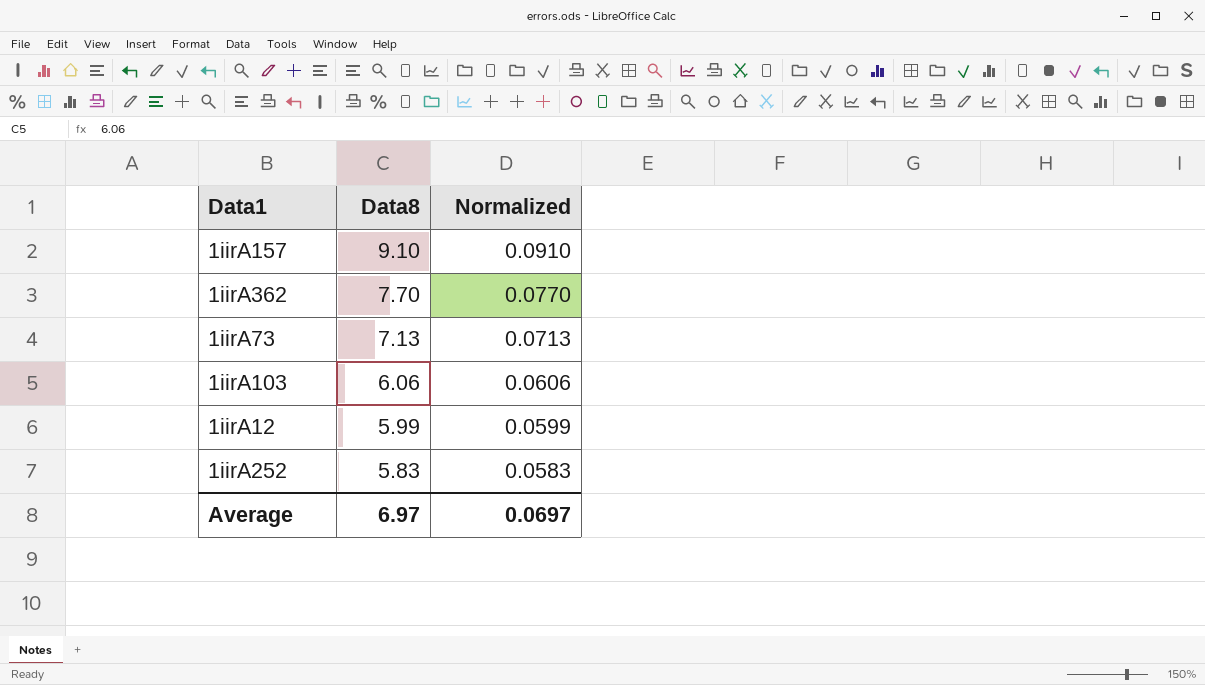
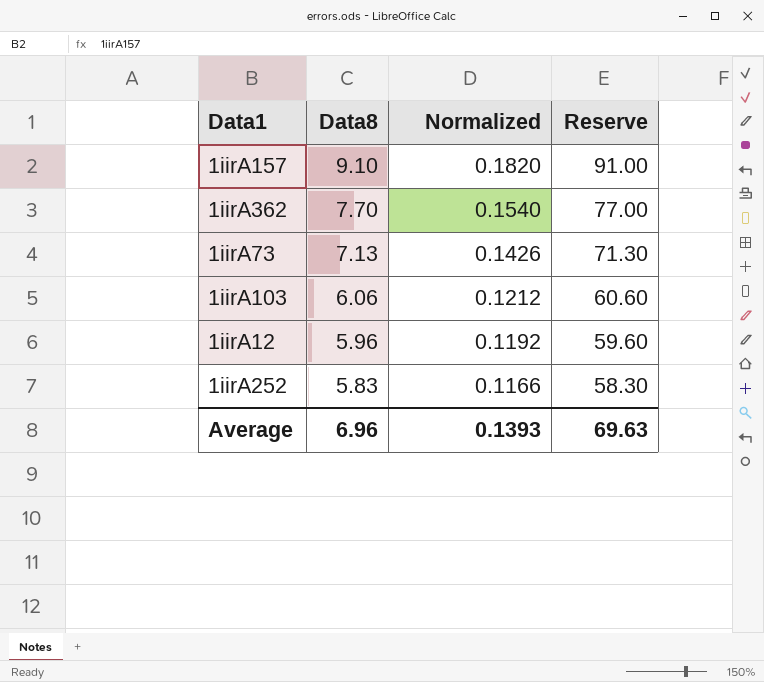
column Normalized | formula: [Data8] * 0.01 -> [Data8] * 0.02
column Reserve | formula: none -> [Data8] * 10
1iirA12 | Data8: 5.99 -> 5.96
Average | Data8: 6.97 -> 6.96
Average | Normalized: 0.0697 -> 0.1393

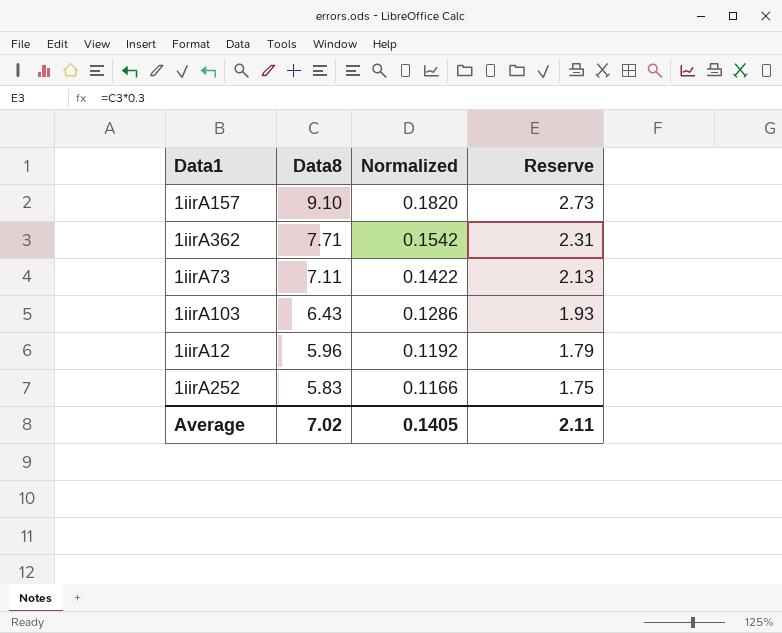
column Reserve | formula: [Data8] * 10 -> [Data8] * 0.3
1iirA362 | Data8: 7.70 -> 7.71
1iirA362 | Normalized: 0.1540 -> 0.1542
1iirA73 | Data8: 7.13 -> 7.11
1iirA73 | Normalized: 0.1426 -> 0.1422
1iirA103 | Data8: 6.06 -> 6.43
1iirA103 | Normalized: 0.1212 -> 0.1286
Average | Data8: 6.96 -> 7.02
Average | Normalized: 0.1393 -> 0.1405
Average | Reserve: 69.63 -> 2.11

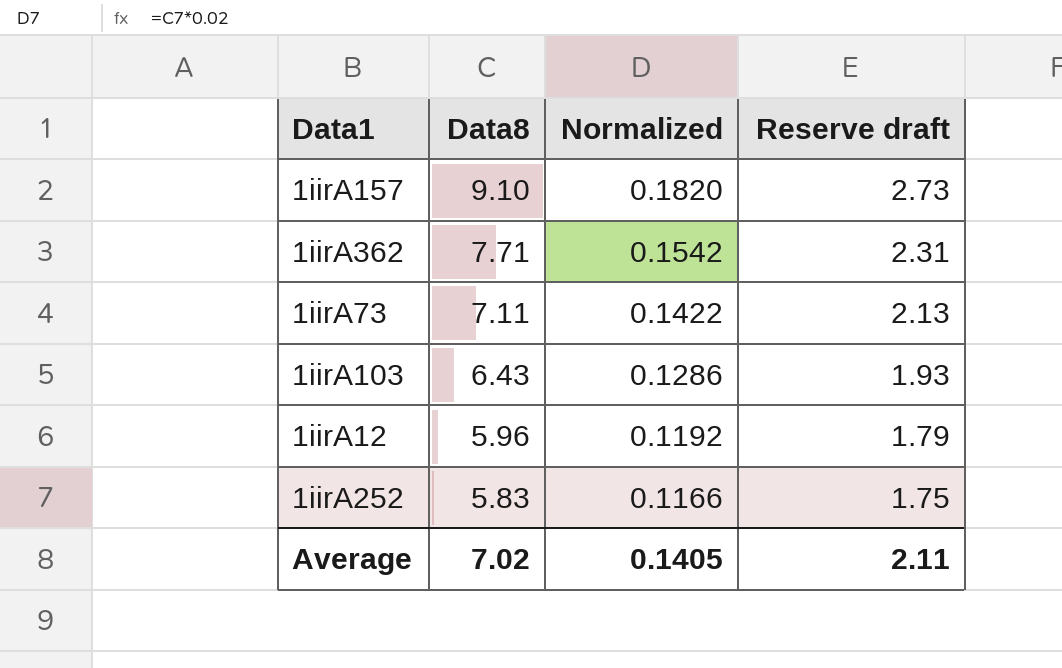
column name: Reserve -> Reserve draft

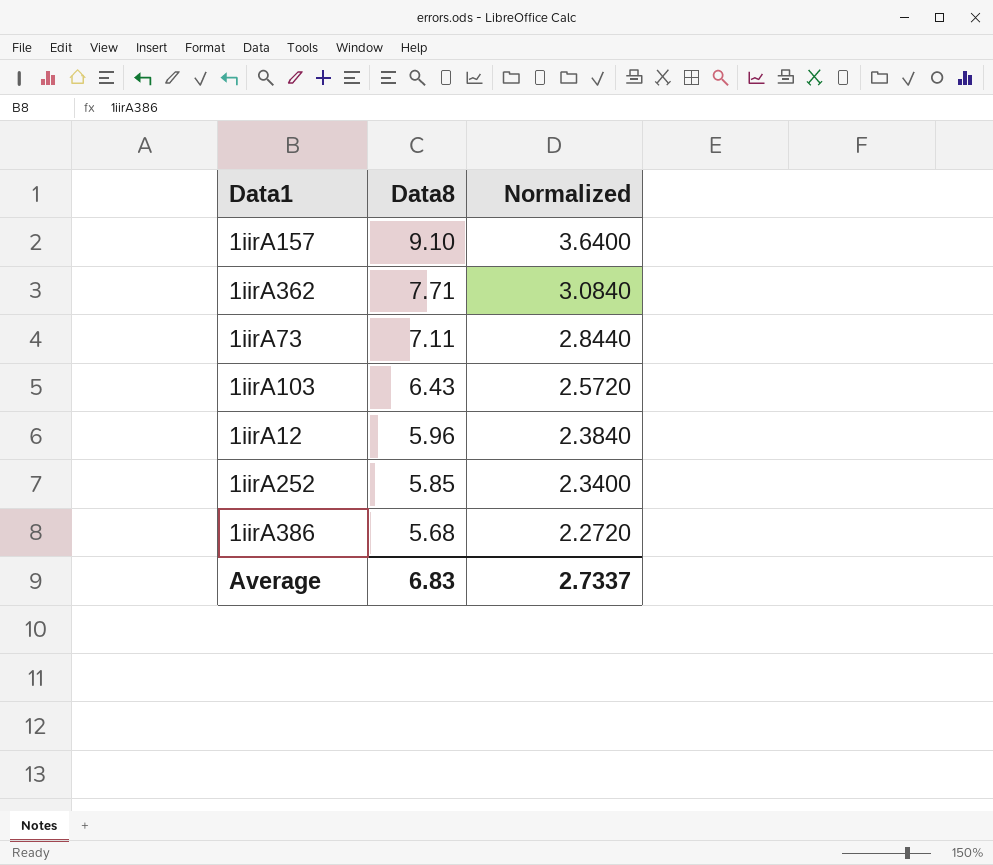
column Reserve draft | formula: [Data8] * 0.3 -> none
column Normalized | formula: [Data8] * 0.02 -> [Data8] * 0.4
1iirA252 | Data8: 5.83 -> 5.85
row 1iirA386: none -> 5.68 | 2.2720
Average | Data8: 7.02 -> 6.83
Average | Normalized: 0.1405 -> 2.7337

